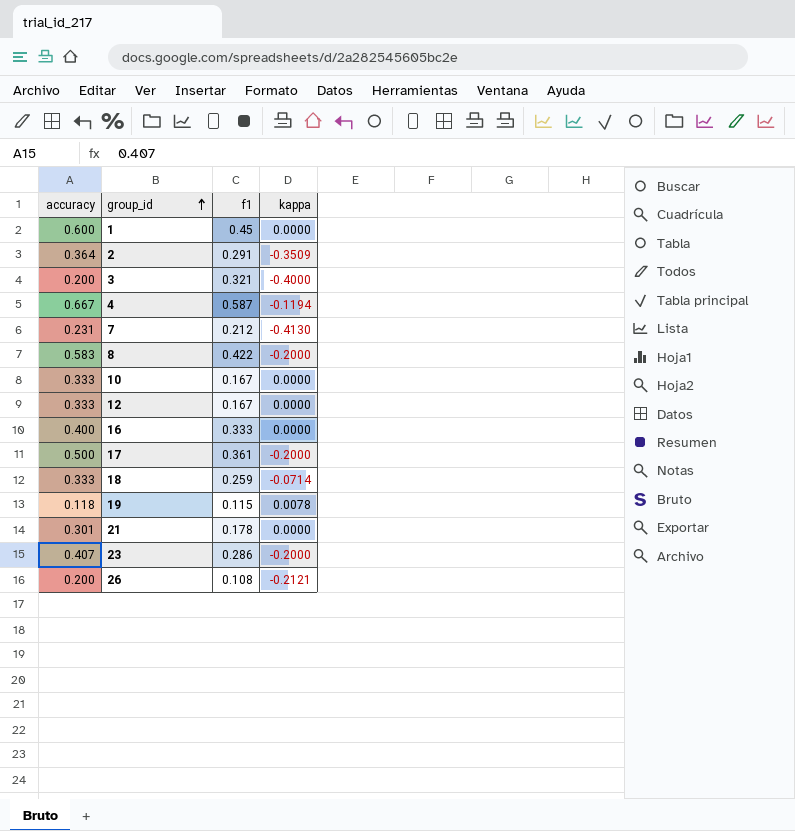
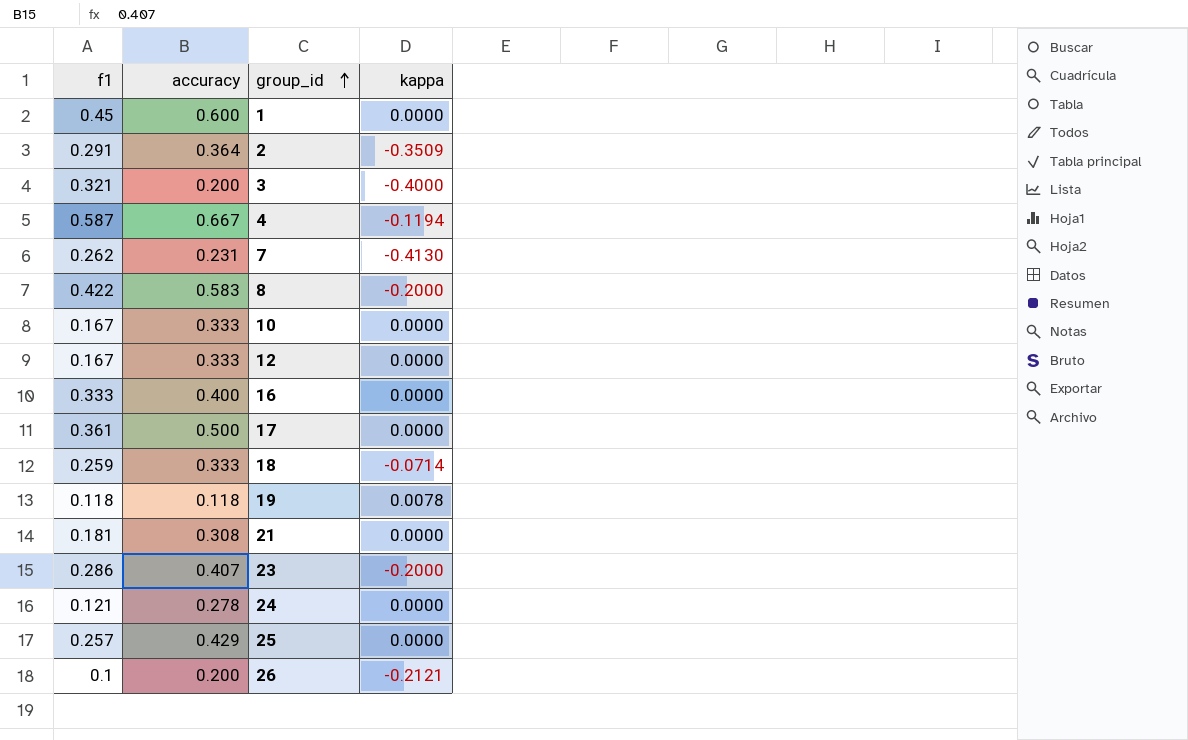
column f1 | position: 3 -> 1
7 | f1: 0.212 -> 0.262
17 | kappa: -0.2000 -> 0.0000
19 | f1: 0.115 -> 0.118
21 | f1: 0.178 -> 0.181
21 | accuracy: 0.301 -> 0.308
row 24: none -> 0.121 | 0.278 | 0.0000
row 25: none -> 0.257 | 0.429 | 0.0000
26 | f1: 0.108 -> 0.1

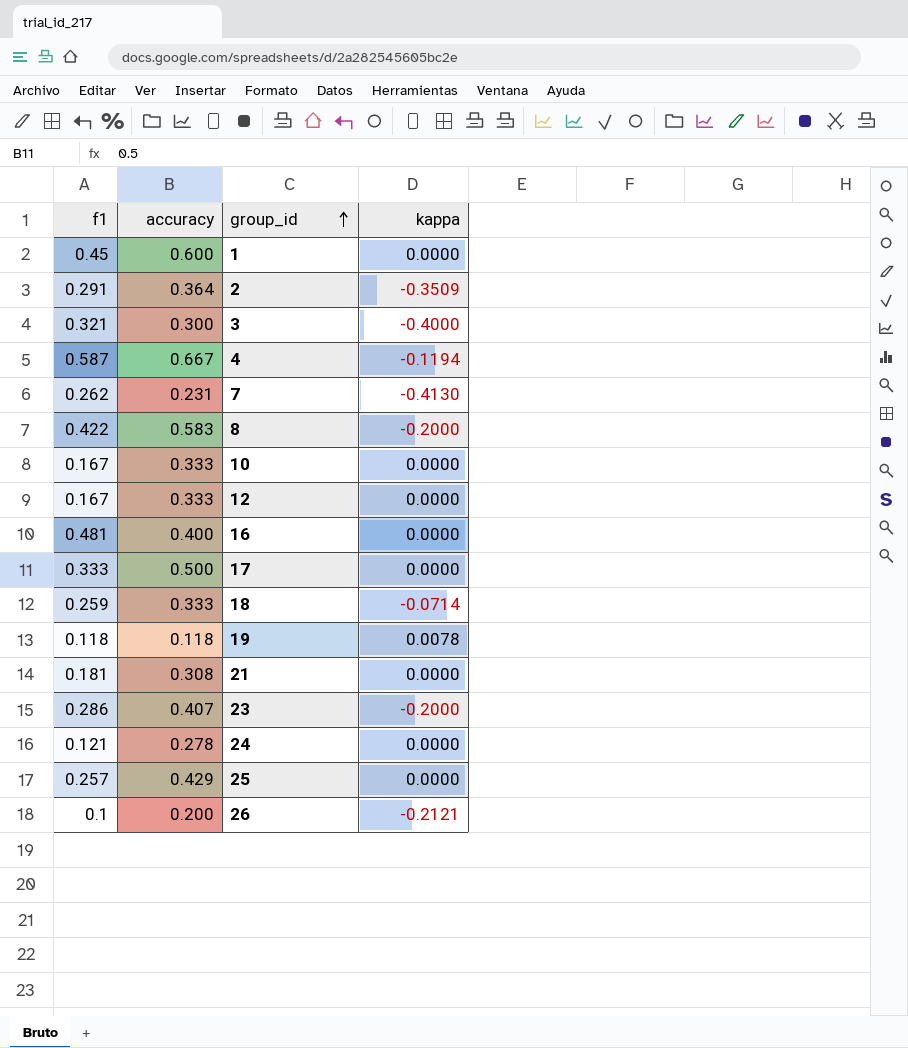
3 | accuracy: 0.200 -> 0.300
16 | f1: 0.333 -> 0.481
17 | f1: 0.361 -> 0.333

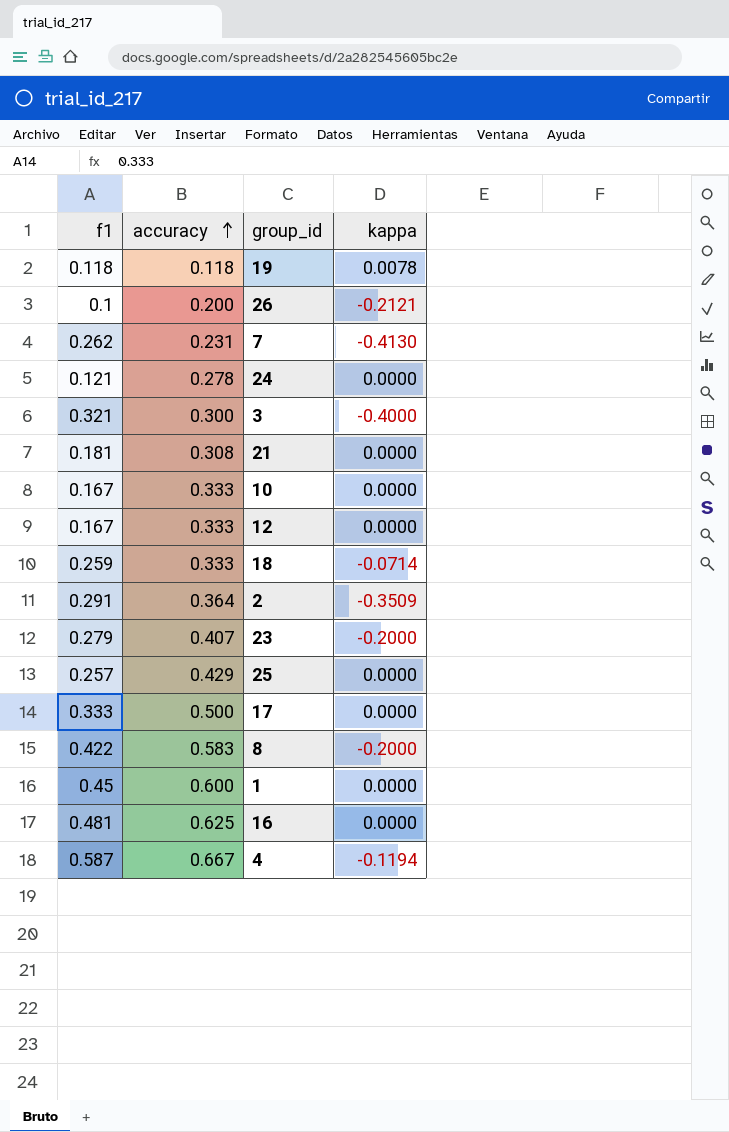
row order: group_id ascending -> accuracy ascending
23 | f1: 0.286 -> 0.279
16 | accuracy: 0.400 -> 0.625

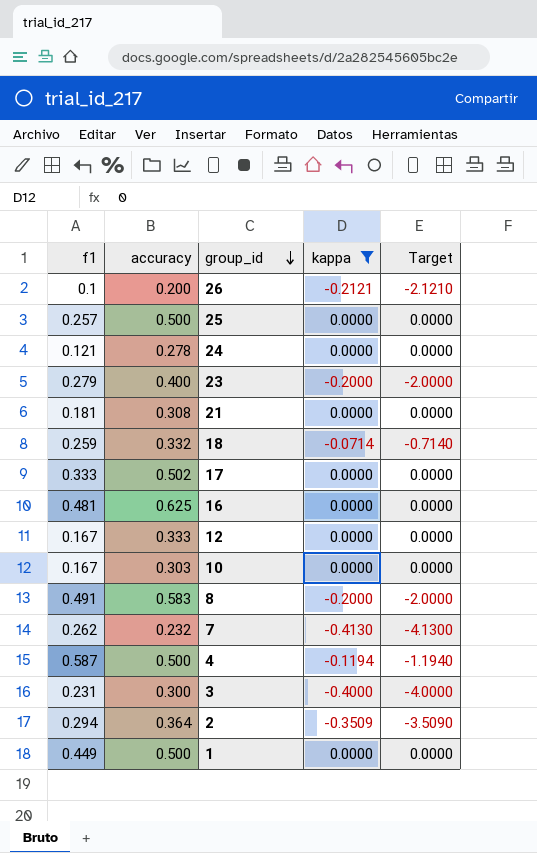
filter: none -> kappa != 0.0078
row order: accuracy ascending -> group_id descending
column Target | formula: none -> [kappa] * 10
25 | accuracy: 0.429 -> 0.500
23 | accuracy: 0.407 -> 0.400
18 | accuracy: 0.333 -> 0.332
17 | accuracy: 0.500 -> 0.502
10 | accuracy: 0.333 -> 0.303
8 | f1: 0.422 -> 0.491
7 | accuracy: 0.231 -> 0.232
4 | accuracy: 0.667 -> 0.500
3 | f1: 0.321 -> 0.231
2 | f1: 0.291 -> 0.294
1 | f1: 0.45 -> 0.449
1 | accuracy: 0.600 -> 0.500

